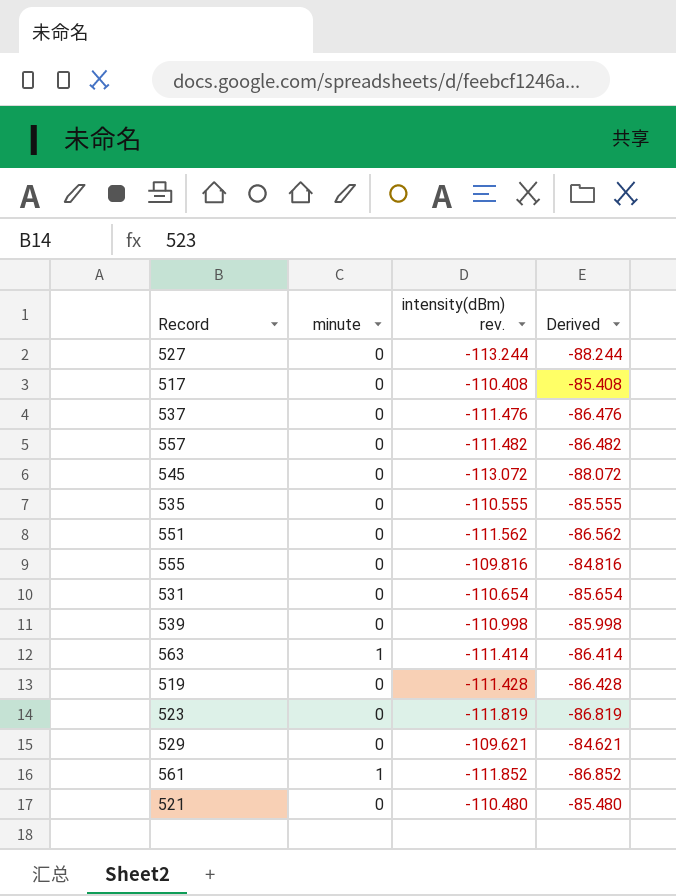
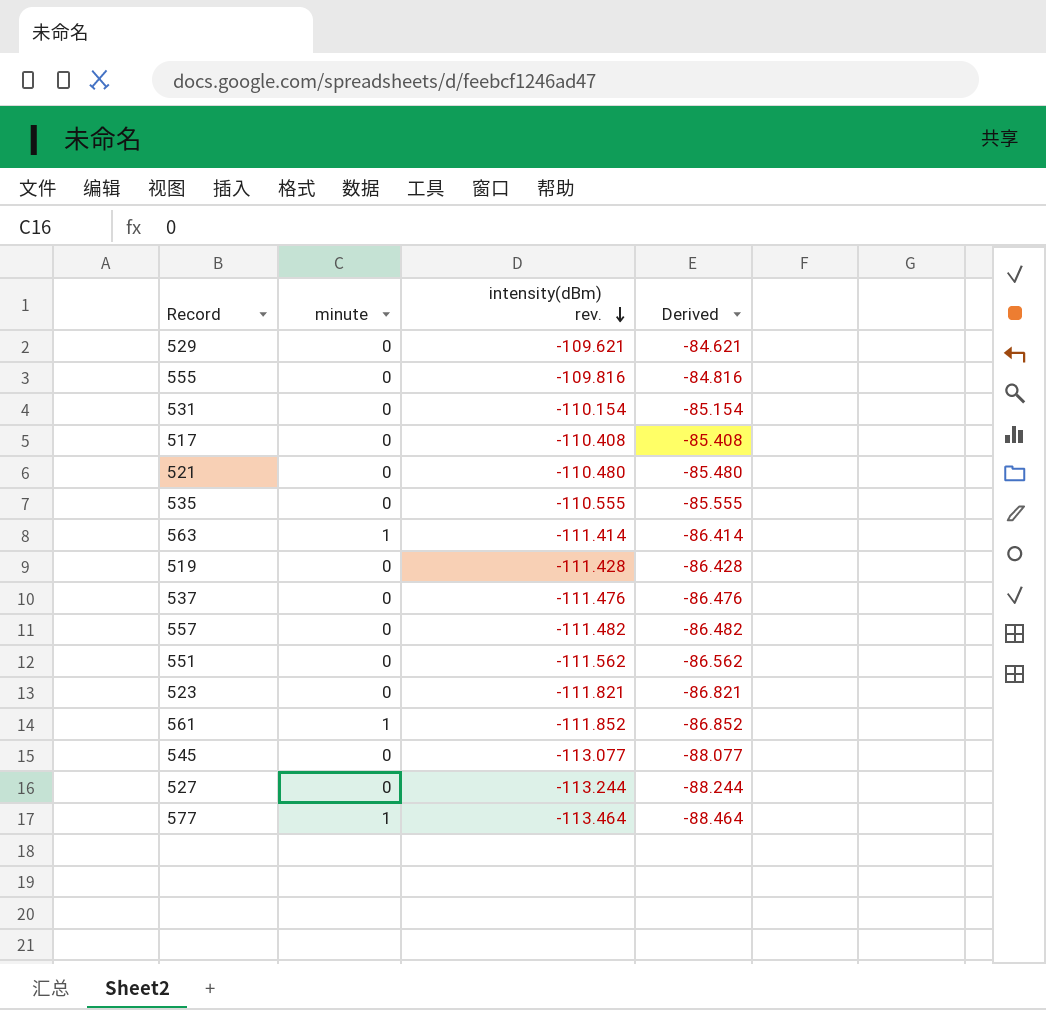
row order: none -> intensity(dBm) rev. descending
row 539: 0 | -110.998 | -85.998 -> none
531 | intensity(dBm) rev.: -110.654 -> -110.154
531 | Derived: -85.654 -> -85.154
523 | intensity(dBm) rev.: -111.819 -> -111.821
523 | Derived: -86.819 -> -86.821
545 | intensity(dBm) rev.: -113.072 -> -113.077
545 | Derived: -88.072 -> -88.077
row 577: none -> 1 | -113.464 | -88.464

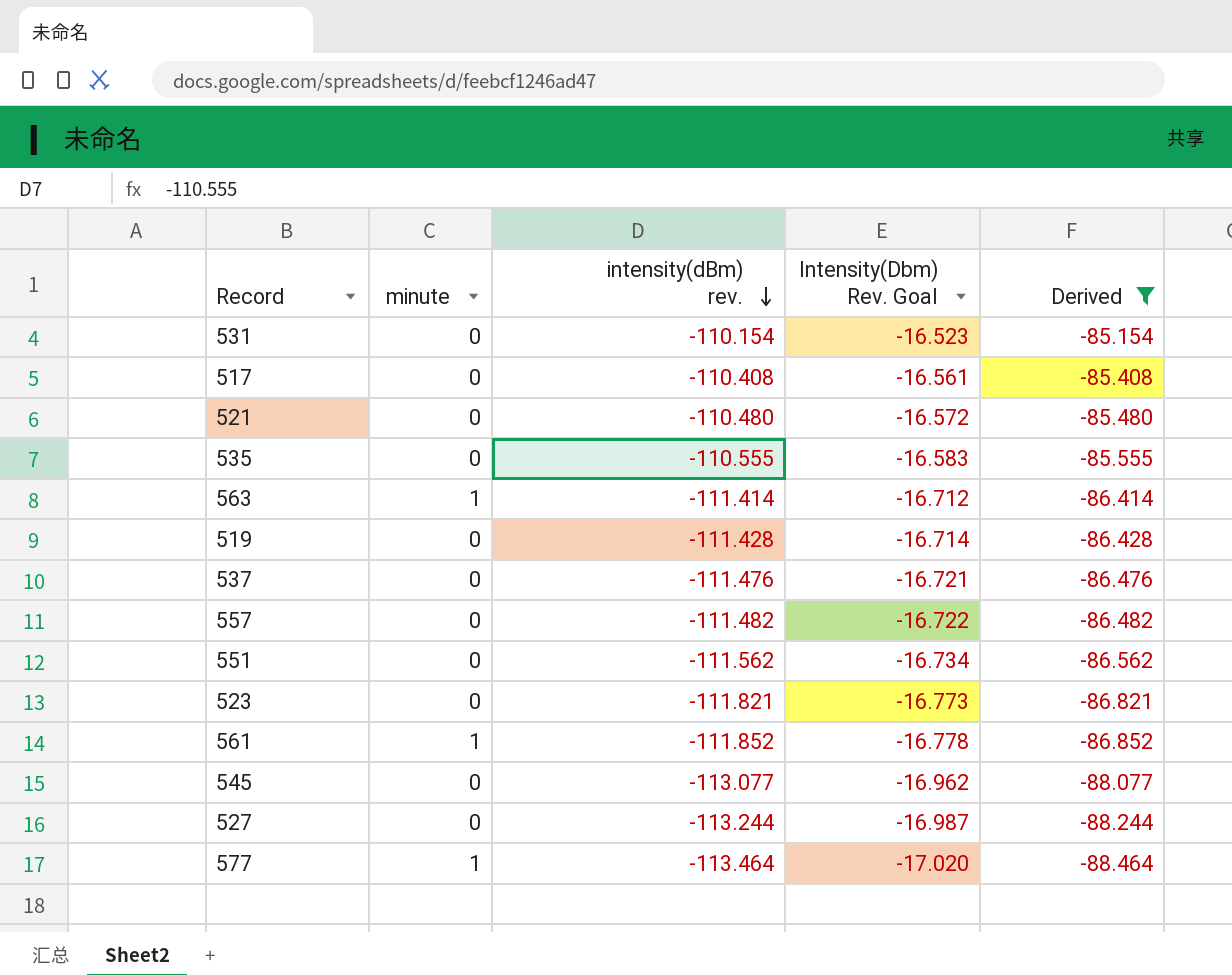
filter: none -> Derived <= -85.154
column Intensity(Dbm) Rev. Goal | formula: none -> [intensity(dBm) rev.] * 0.15

